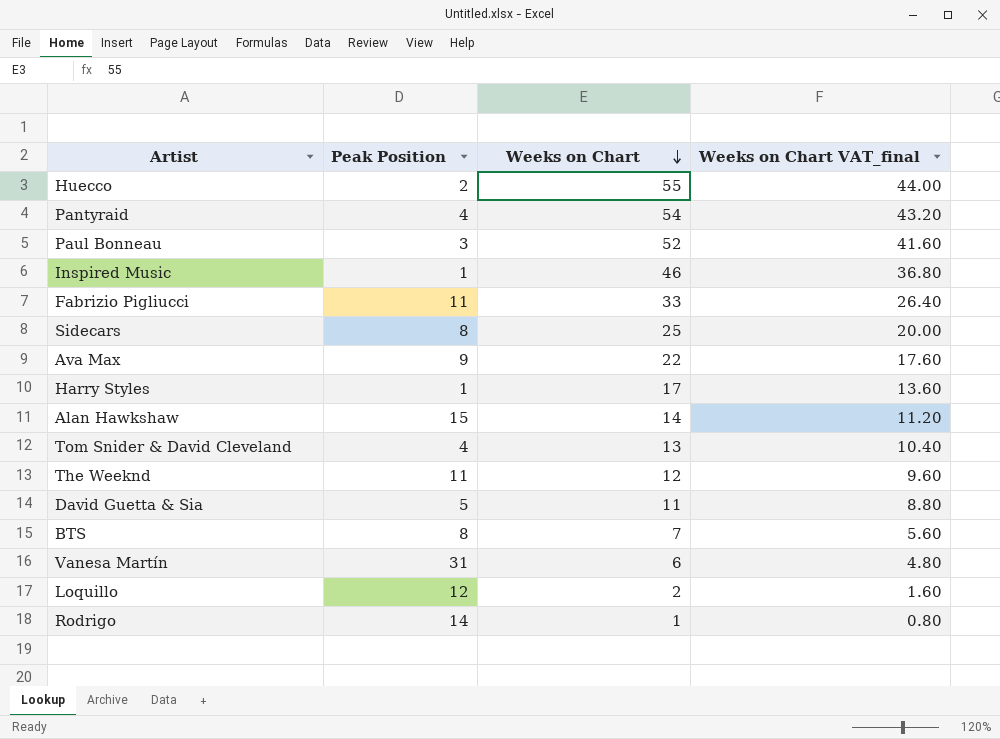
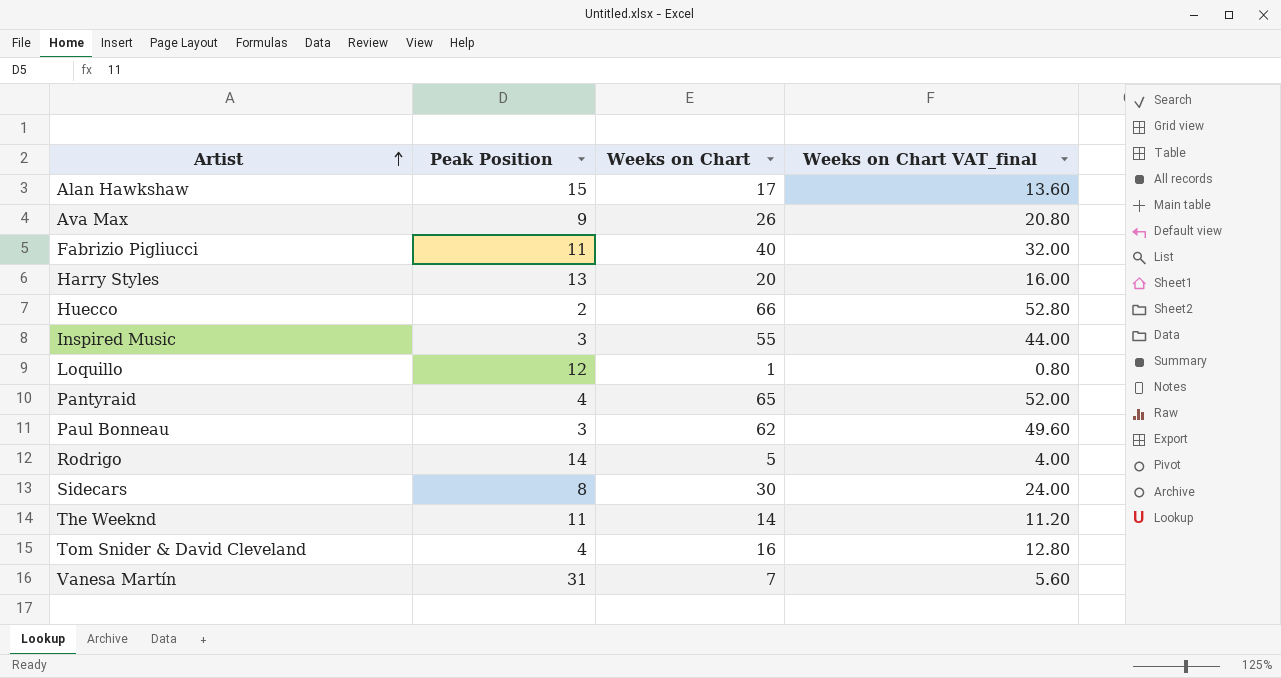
row order: Weeks on Chart descending -> Artist ascending
row David Guetta & Sia: 5 | 11 | 8.80 -> none
row BTS: 8 | 7 | 5.60 -> none
Alan Hawkshaw | Weeks on Chart: 14 -> 17
Alan Hawkshaw | Weeks on Chart VAT_final: 11.20 -> 13.60
Ava Max | Weeks on Chart: 22 -> 26
Ava Max | Weeks on Chart VAT_final: 17.60 -> 20.80
Fabrizio Pigliucci | Weeks on Chart: 33 -> 40
Fabrizio Pigliucci | Weeks on Chart VAT_final: 26.40 -> 32.00
Harry Styles | Peak Position: 1 -> 13
Harry Styles | Weeks on Chart: 17 -> 20
Harry Styles | Weeks on Chart VAT_final: 13.60 -> 16.00
Huecco | Weeks on Chart: 55 -> 66
Huecco | Weeks on Chart VAT_final: 44.00 -> 52.80
Inspired Music | Peak Position: 1 -> 3
Inspired Music | Weeks on Chart: 46 -> 55
Inspired Music | Weeks on Chart VAT_final: 36.80 -> 44.00
Loquillo | Weeks on Chart: 2 -> 1
Loquillo | Weeks on Chart VAT_final: 1.60 -> 0.80
Pantyraid | Weeks on Chart: 54 -> 65
Pantyraid | Weeks on Chart VAT_final: 43.20 -> 52.00
Paul Bonneau | Weeks on Chart: 52 -> 62
Paul Bonneau | Weeks on Chart VAT_final: 41.60 -> 49.60
Rodrigo | Weeks on Chart: 1 -> 5
Rodrigo | Weeks on Chart VAT_final: 0.80 -> 4.00
Sidecars | Weeks on Chart: 25 -> 30
Sidecars | Weeks on Chart VAT_final: 20.00 -> 24.00
The Weeknd | Weeks on Chart: 12 -> 14
The Weeknd | Weeks on Chart VAT_final: 9.60 -> 11.20
Tom Snider & David Cleveland | Weeks on Chart: 13 -> 16
Tom Snider & David Cleveland | Weeks on Chart VAT_final: 10.40 -> 12.80
Vanesa Martín | Weeks on Chart: 6 -> 7
Vanesa Martín | Weeks on Chart VAT_final: 4.80 -> 5.60

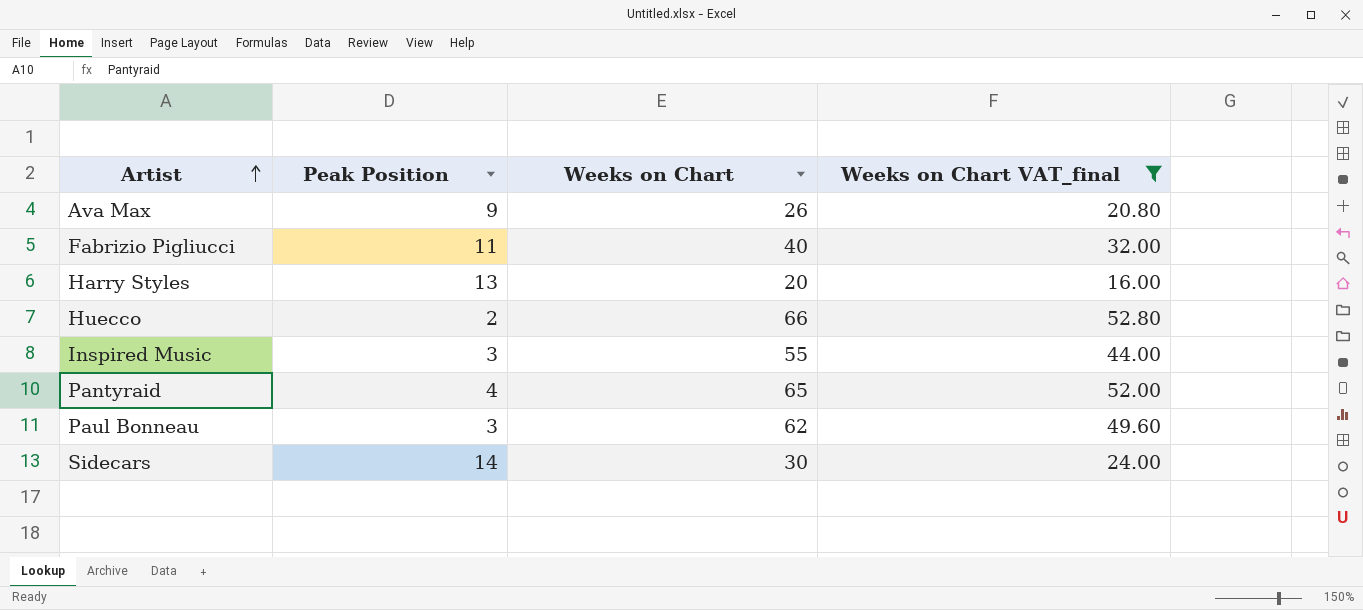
filter: none -> Weeks on Chart VAT_final >= 16.00
Sidecars | Peak Position: 8 -> 14

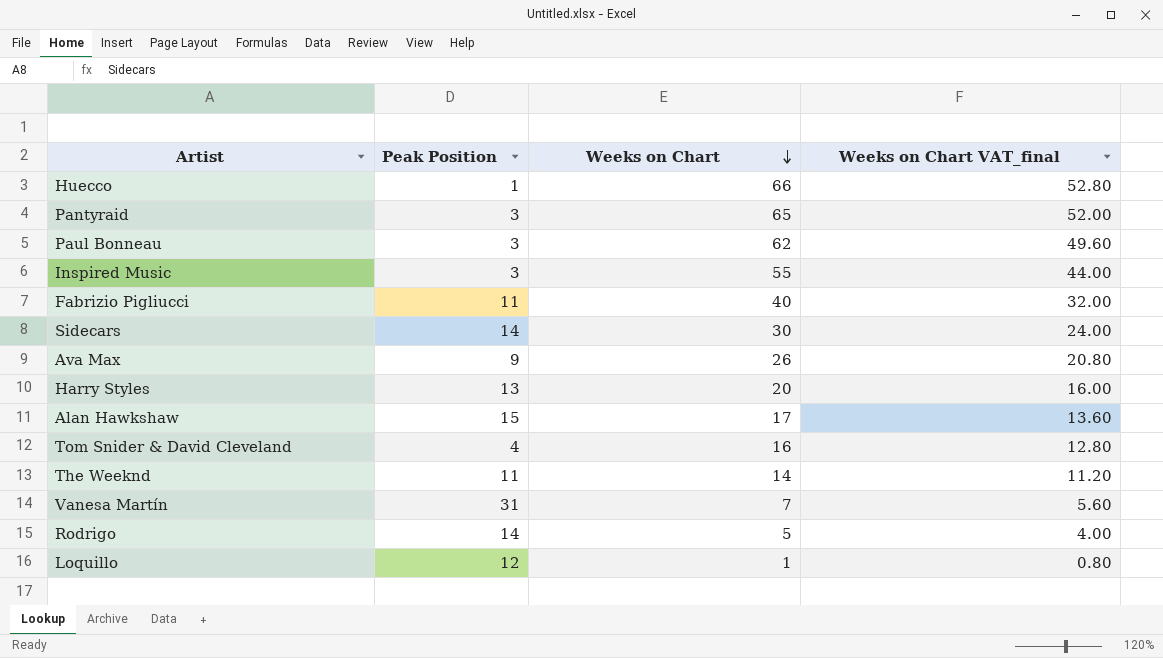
filter: Weeks on Chart VAT_final >= 16.00 -> none
row order: Artist ascending -> Weeks on Chart descending
Huecco | Peak Position: 2 -> 1
Pantyraid | Peak Position: 4 -> 3

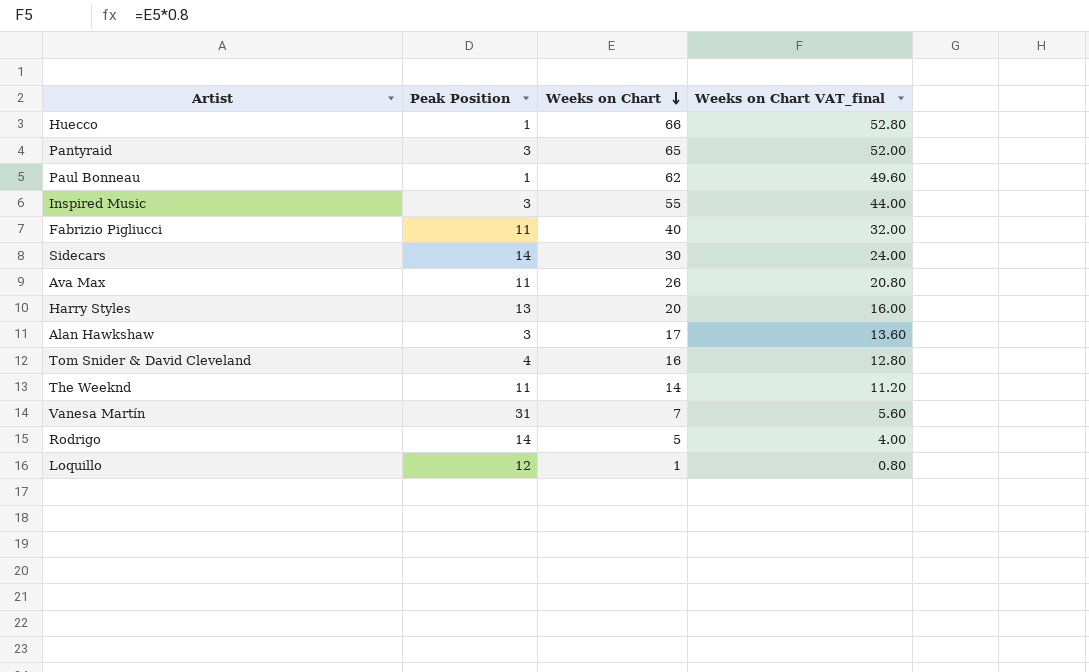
Paul Bonneau | Peak Position: 3 -> 1
Ava Max | Peak Position: 9 -> 11
Alan Hawkshaw | Peak Position: 15 -> 3

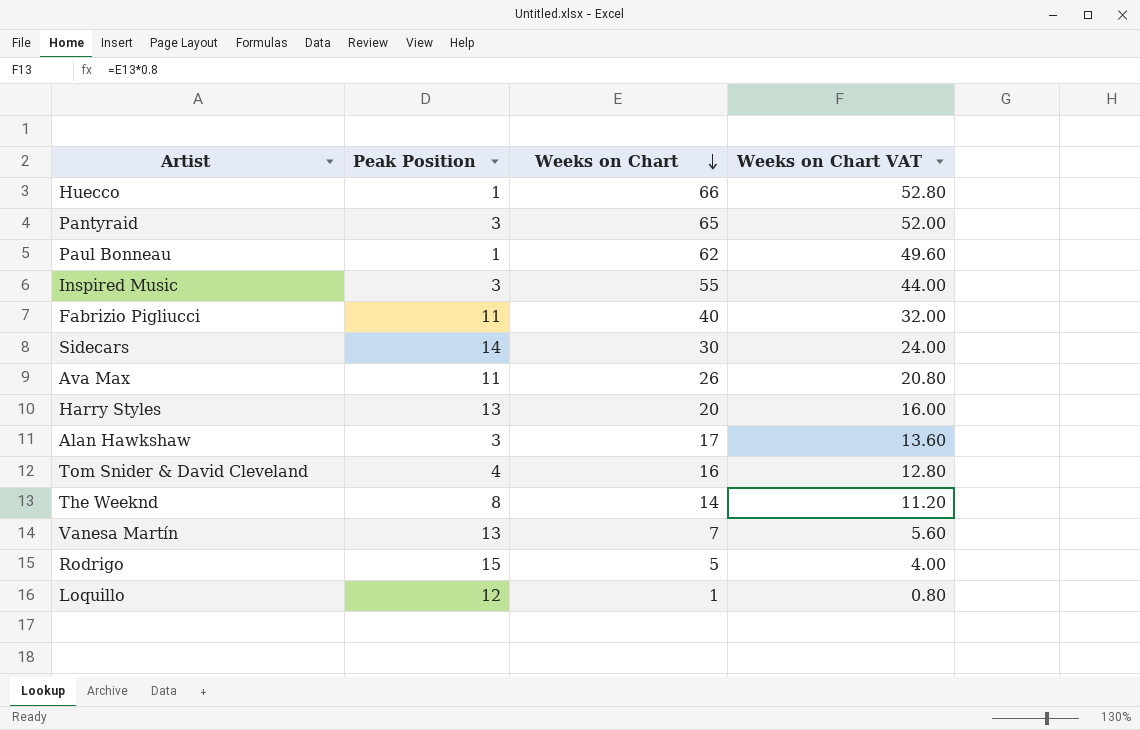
column name: Weeks on Chart VAT_final -> Weeks on Chart VAT
The Weeknd | Peak Position: 11 -> 8
Vanesa Martín | Peak Position: 31 -> 13
Rodrigo | Peak Position: 14 -> 15

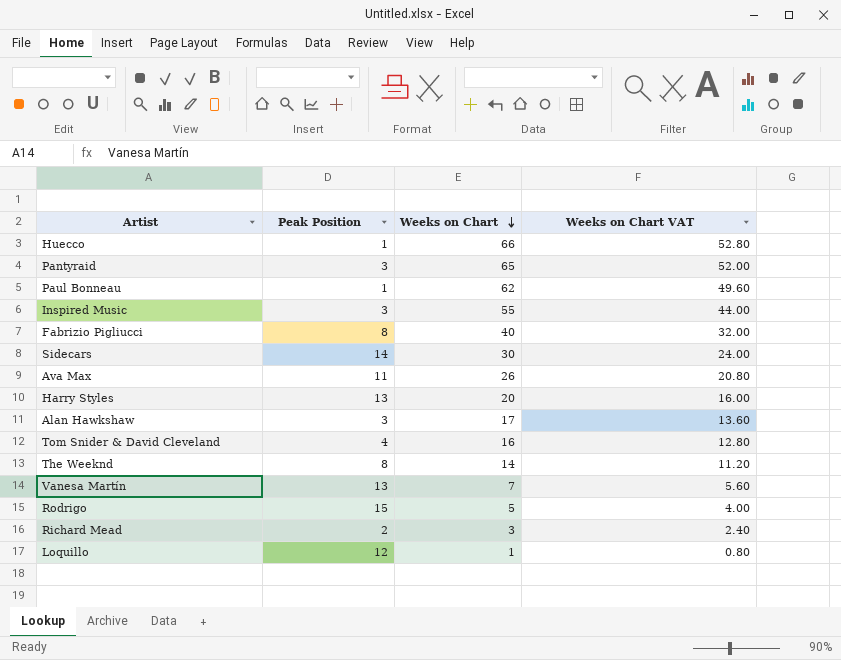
Fabrizio Pigliucci | Peak Position: 11 -> 8
row Richard Mead: none -> 2 | 3 | 2.40

